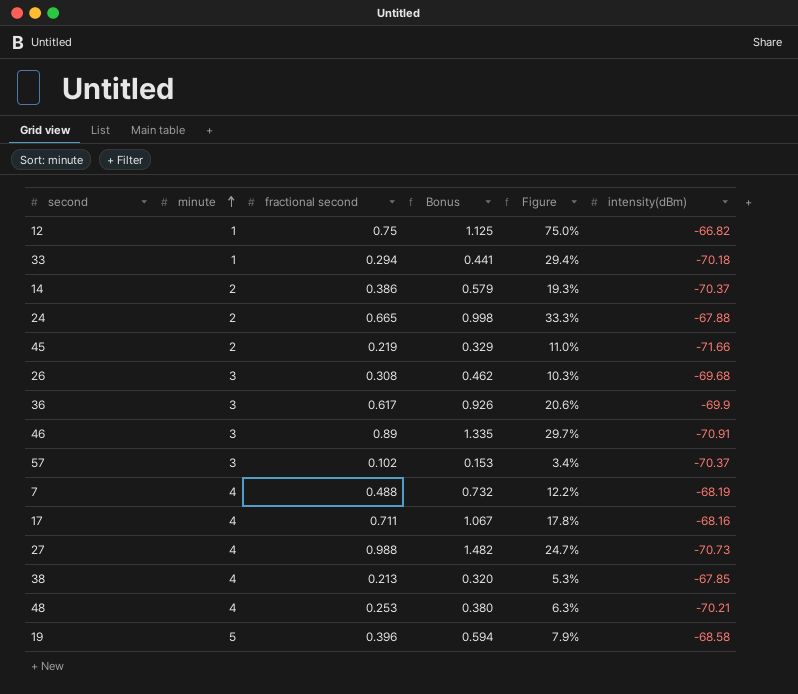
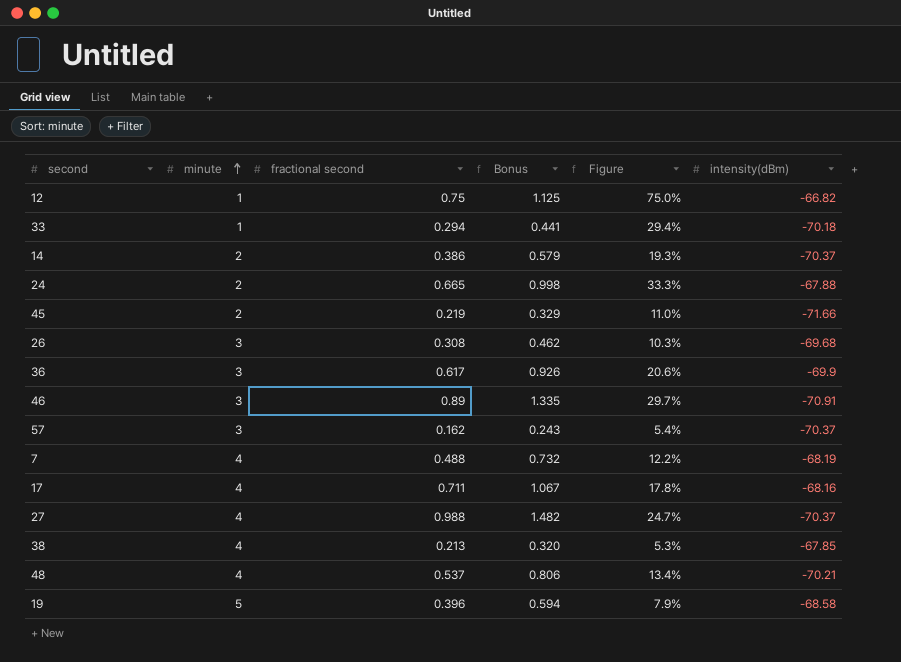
57 | fractional second: 0.102 -> 0.162
57 | Bonus: 0.153 -> 0.243
57 | Figure: 3.4% -> 5.4%
27 | intensity(dBm): -70.73 -> -70.37
48 | fractional second: 0.253 -> 0.537
48 | Bonus: 0.380 -> 0.806
48 | Figure: 6.3% -> 13.4%

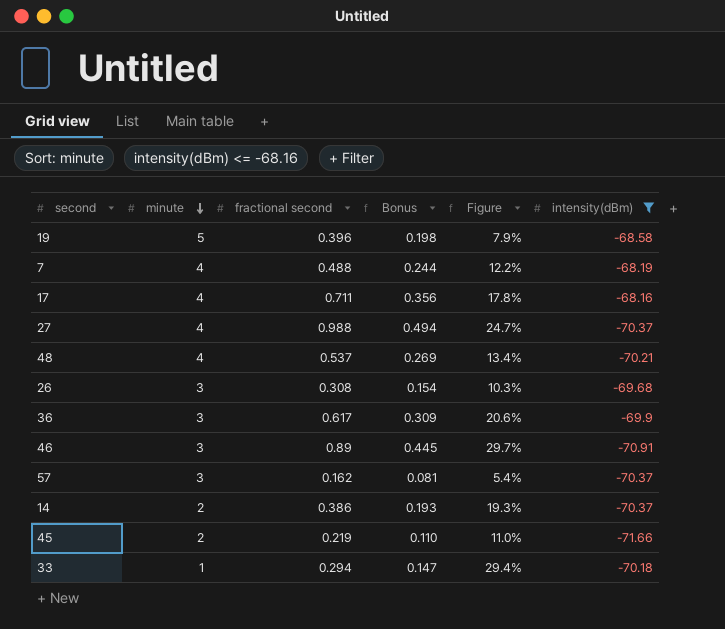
filter: none -> intensity(dBm) <= -68.16
row order: minute ascending -> minute descending
column Bonus | formula: [fractional second] * 1.5 -> [fractional second] * 0.5

